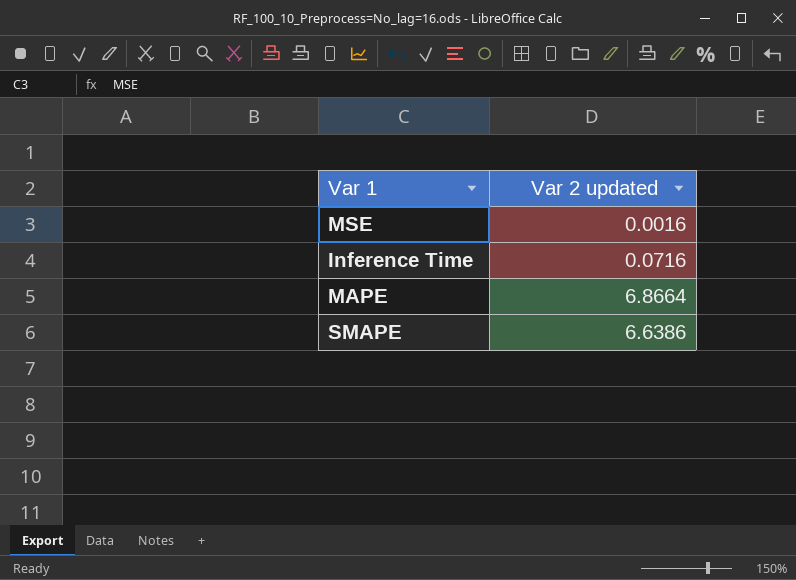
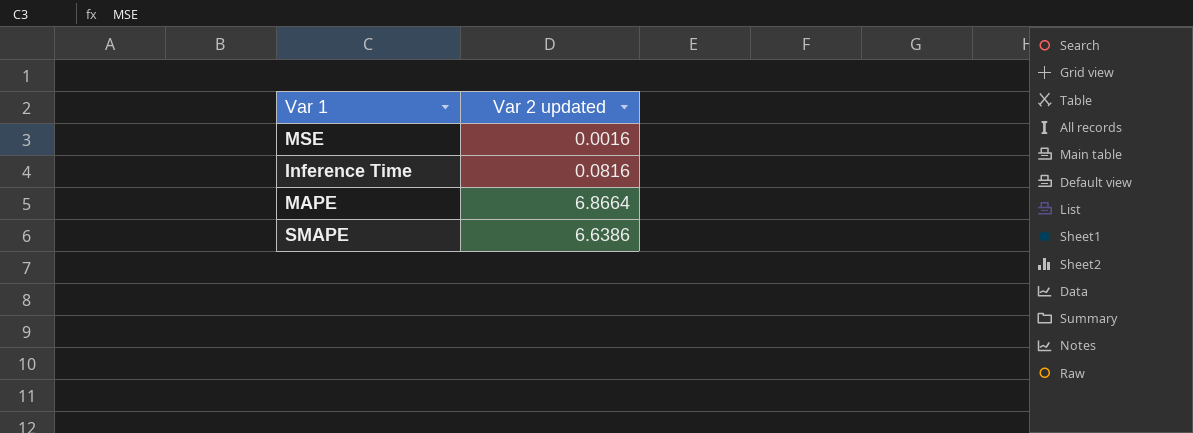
Inference Time | Var 2 updated: 0.0716 -> 0.0816

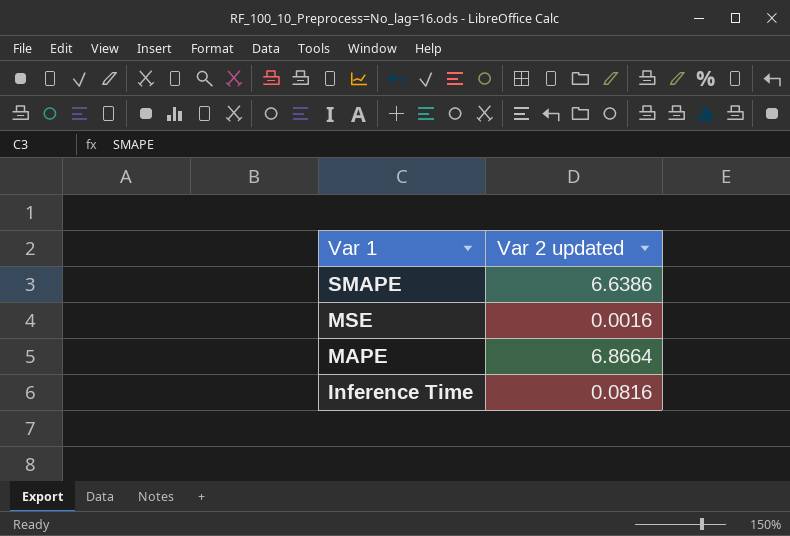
row order: none -> Var 1 descending

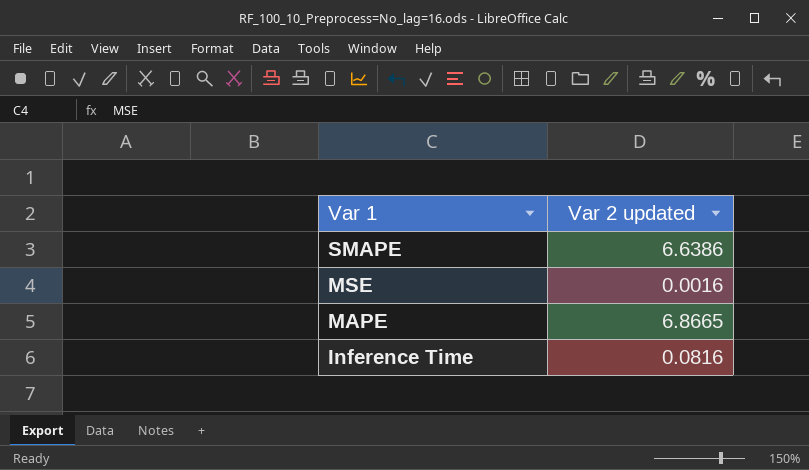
MAPE | Var 2 updated: 6.8664 -> 6.8665

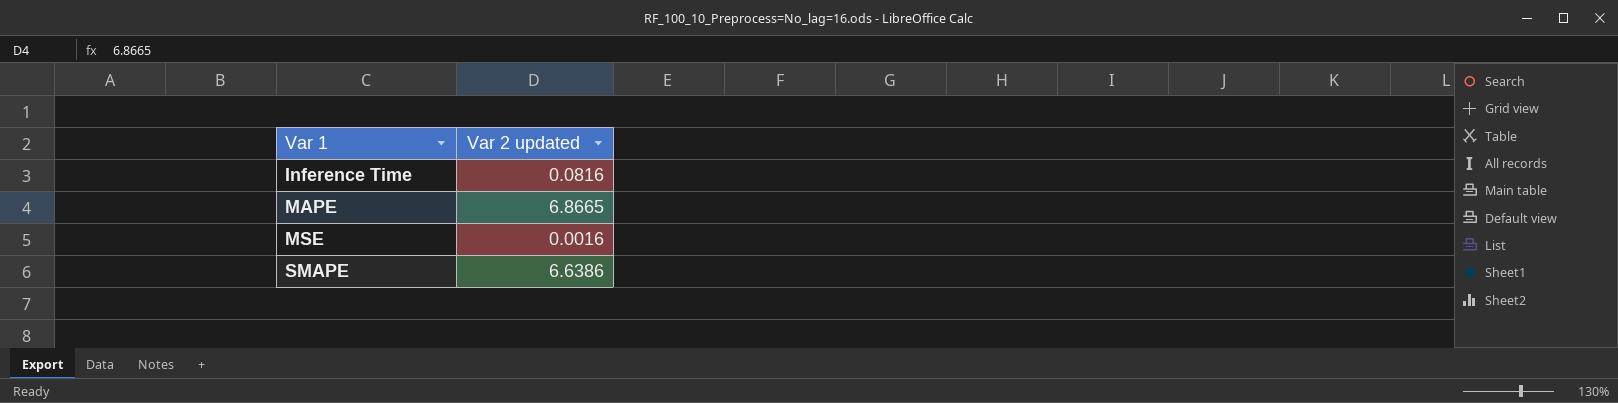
row order: Var 1 descending -> Var 1 ascending

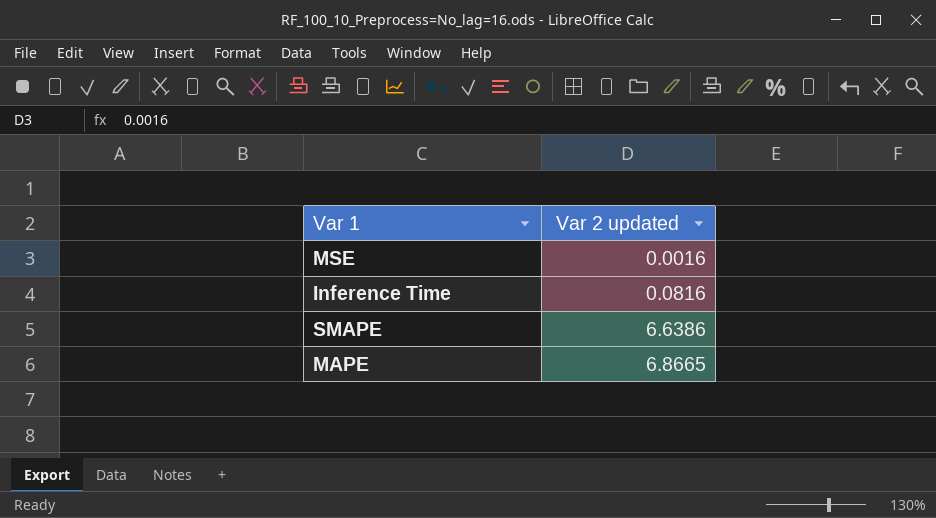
row order: Var 1 ascending -> Var 2 updated ascending

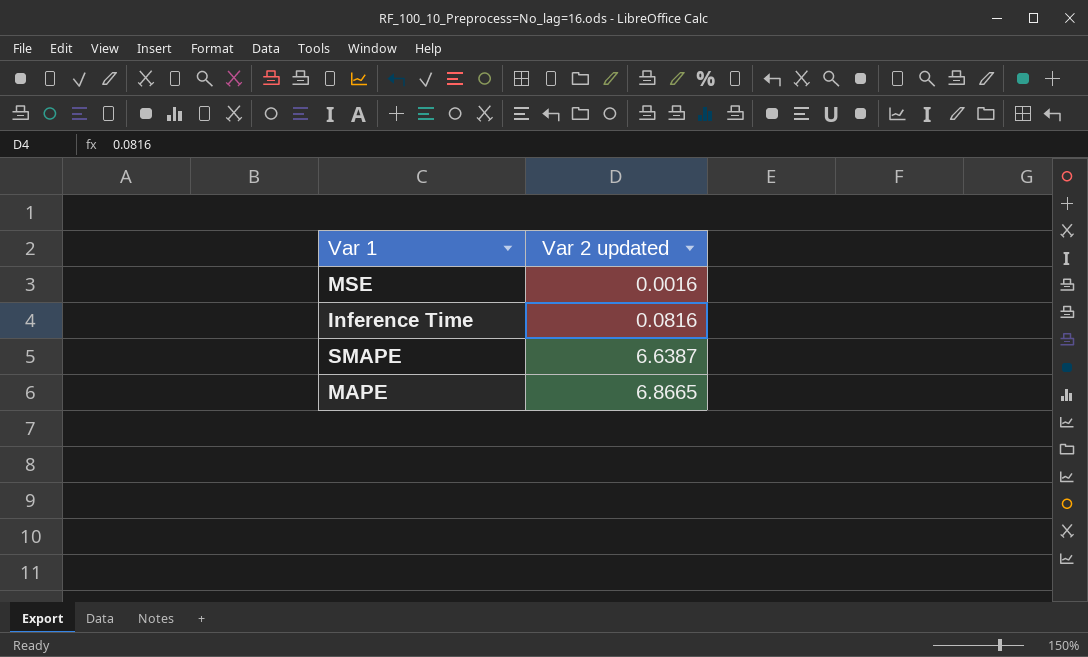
SMAPE | Var 2 updated: 6.6386 -> 6.6387

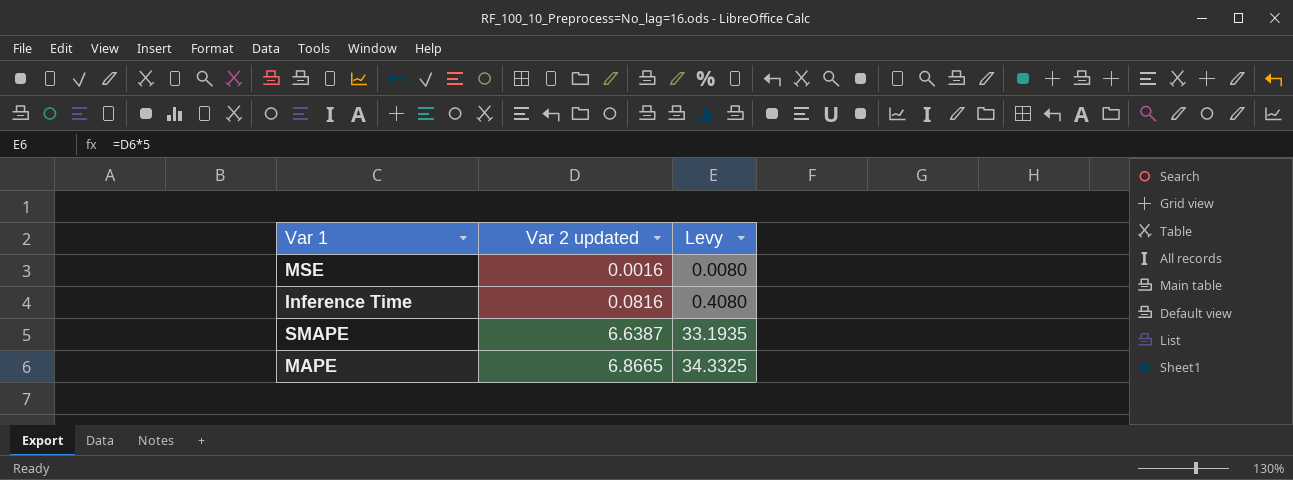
column Levy | formula: none -> [Var 2 updated] * 5

